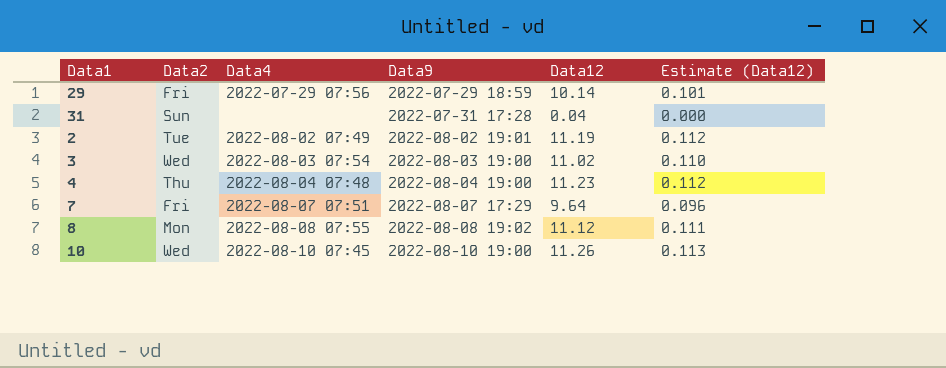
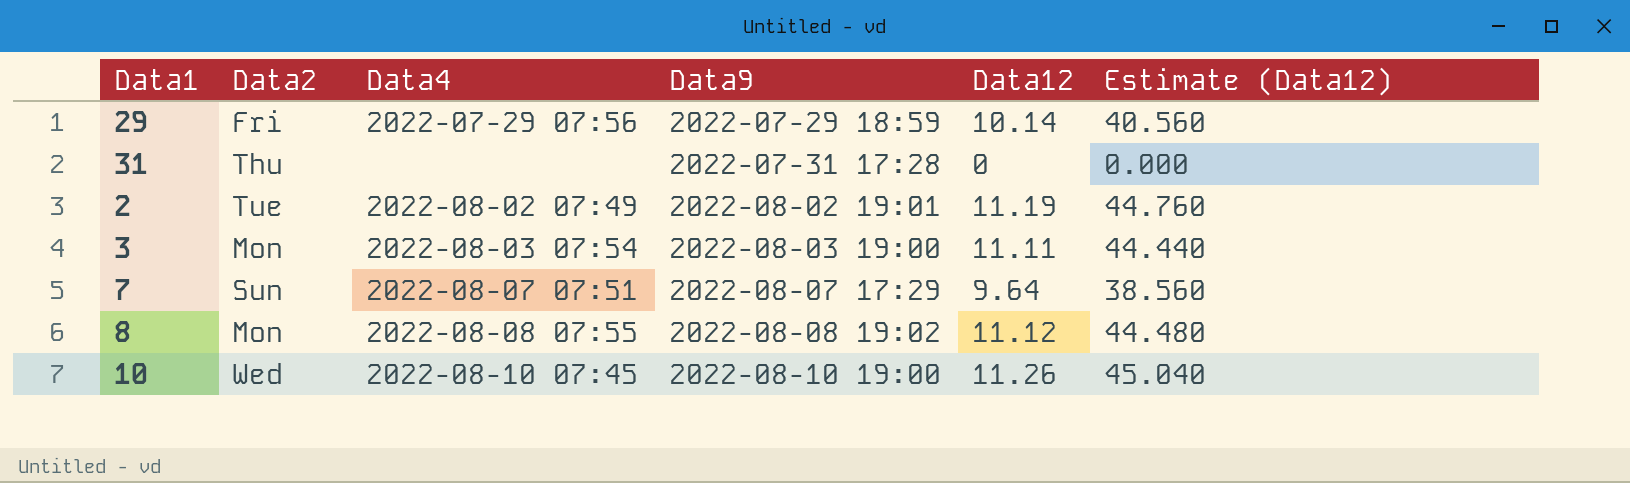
column Estimate (Data12) | formula: [Data12] * 0.01 -> [Data12] * 4
row 4: Thu | 2022-08-04 07:48 | 2022-08-04 19:00 | 11.23 | 0.112 -> none
31 | Data2: Sun -> Thu
31 | Data12: 0.04 -> 0
3 | Data2: Wed -> Mon
3 | Data12: 11.02 -> 11.11
7 | Data2: Fri -> Sun

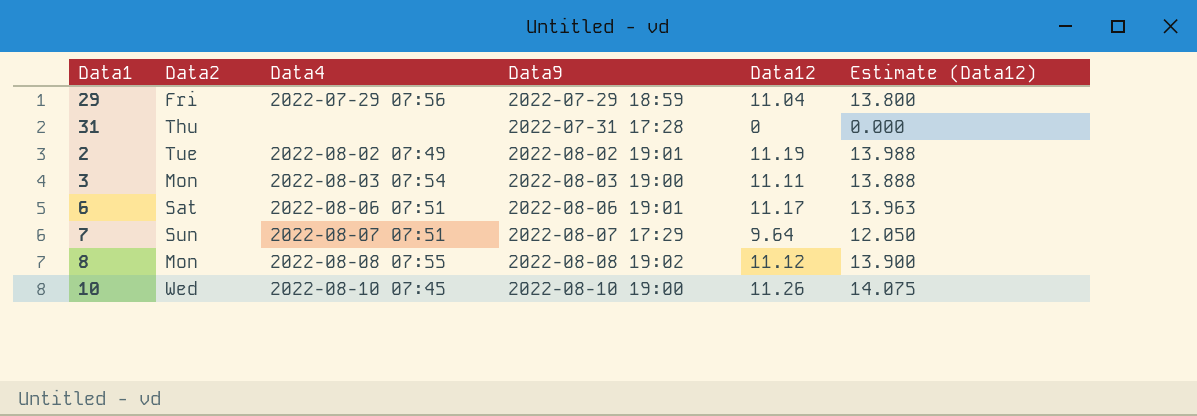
column Estimate (Data12) | formula: [Data12] * 4 -> [Data12] * 1.25
29 | Data12: 10.14 -> 11.04
row 6: none -> Sat | 2022-08-06 07:51 | 2022-08-06 19:01 | 11.17 | 13.963

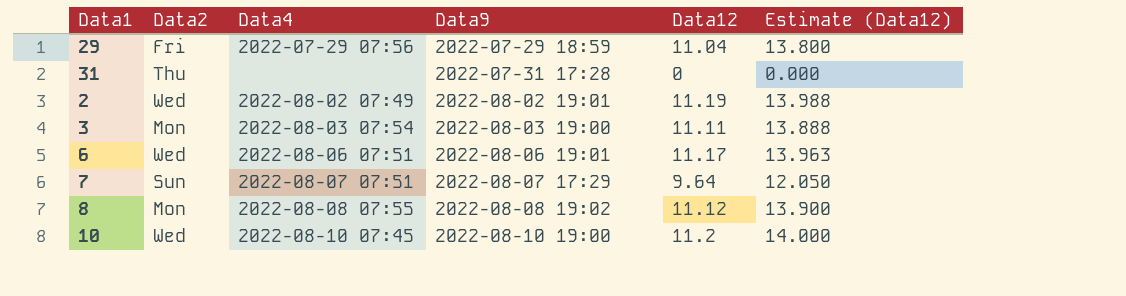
2 | Data2: Tue -> Wed
6 | Data2: Sat -> Wed
10 | Data12: 11.26 -> 11.2
10 | Estimate (Data12): 14.075 -> 14.000

